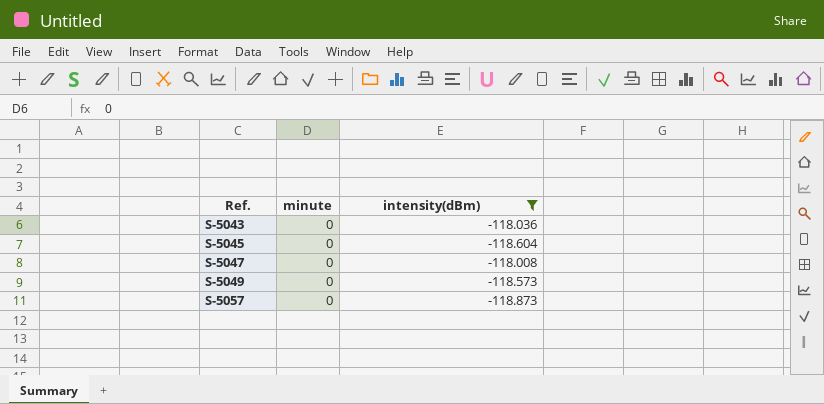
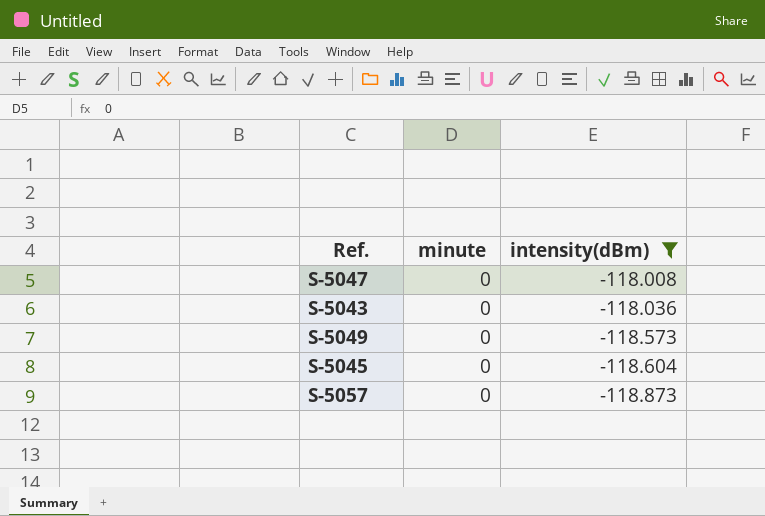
row order: Ref. ascending -> intensity(dBm) descending

